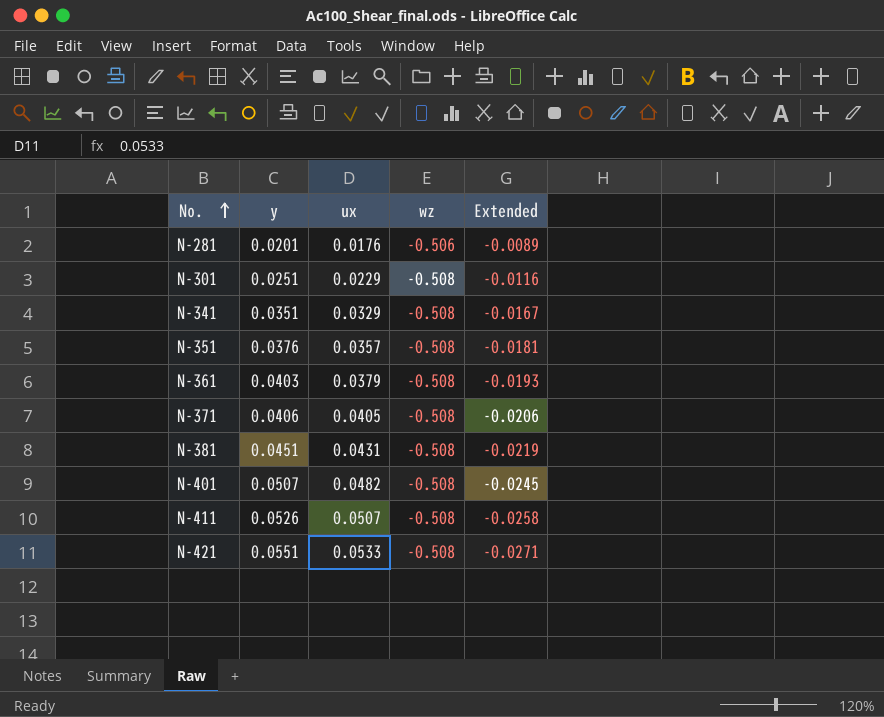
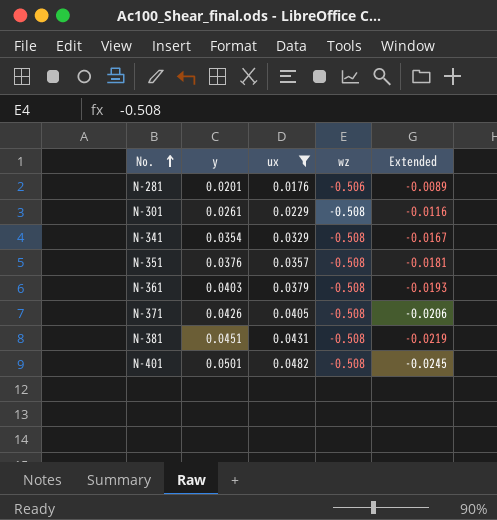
filter: none -> ux <= 0.0482
N-301 | y: 0.0251 -> 0.0261
N-341 | y: 0.0351 -> 0.0354
N-371 | y: 0.0406 -> 0.0426
N-401 | y: 0.0507 -> 0.0501

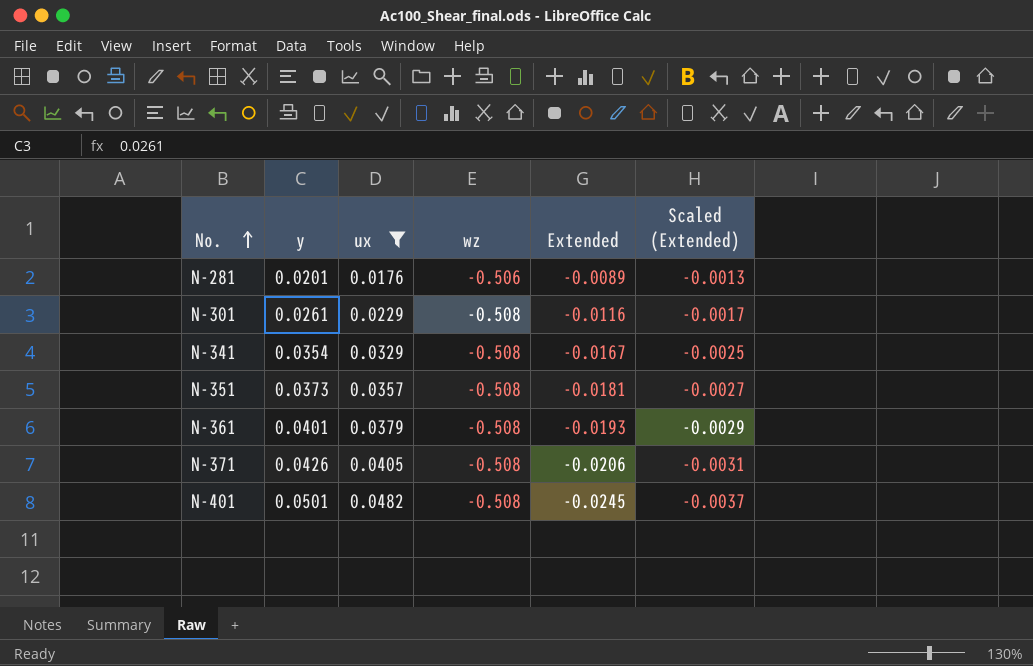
column Scaled (Extended) | formula: none -> [Extended] * 0.15
row N-381: 0.0451 | 0.0431 | -0.508 | -0.0219 -> none
N-351 | y: 0.0376 -> 0.0373
N-361 | y: 0.0403 -> 0.0401

